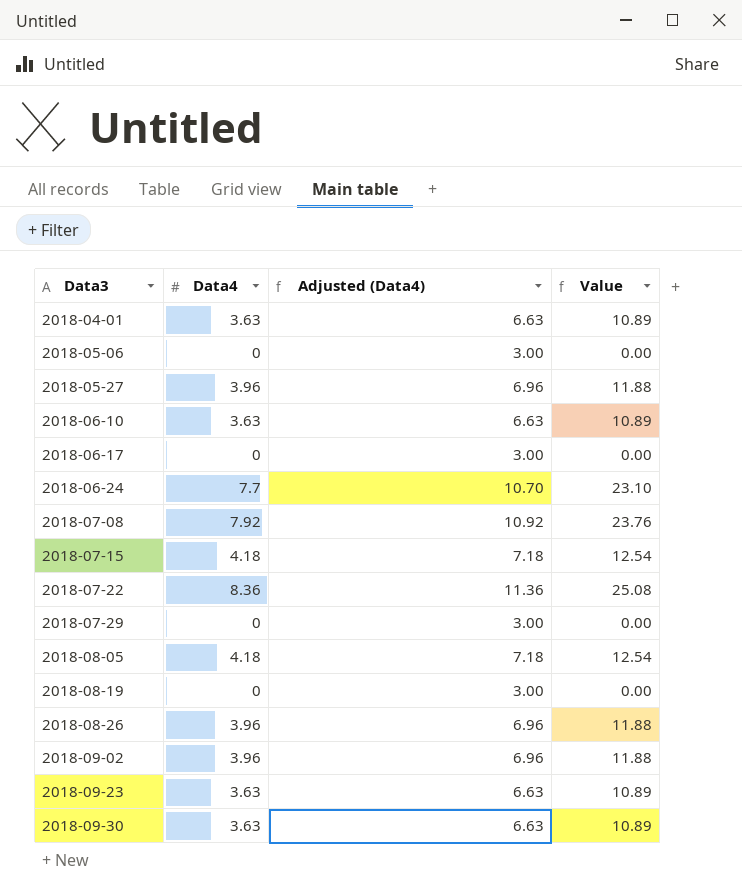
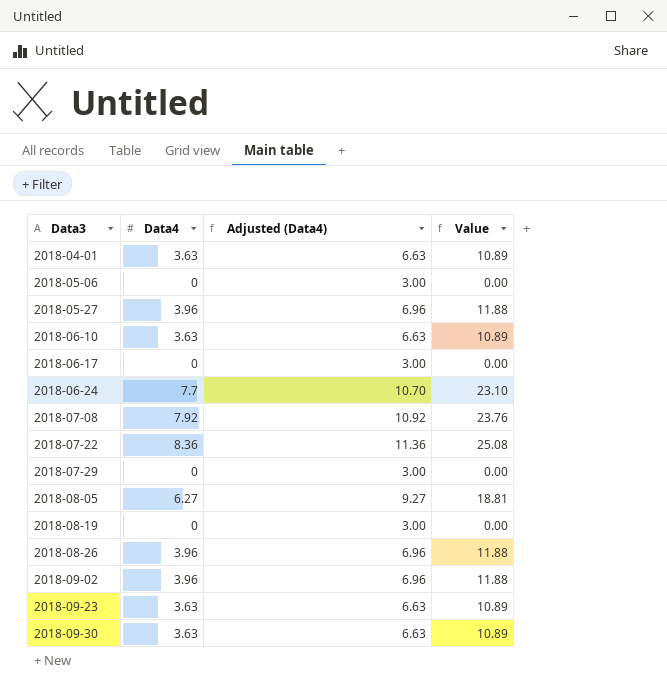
row 2018-07-15: 4.18 | 7.18 | 12.54 -> none
2018-08-05 | Data4: 4.18 -> 6.27
2018-08-05 | Adjusted (Data4): 7.18 -> 9.27
2018-08-05 | Value: 12.54 -> 18.81

